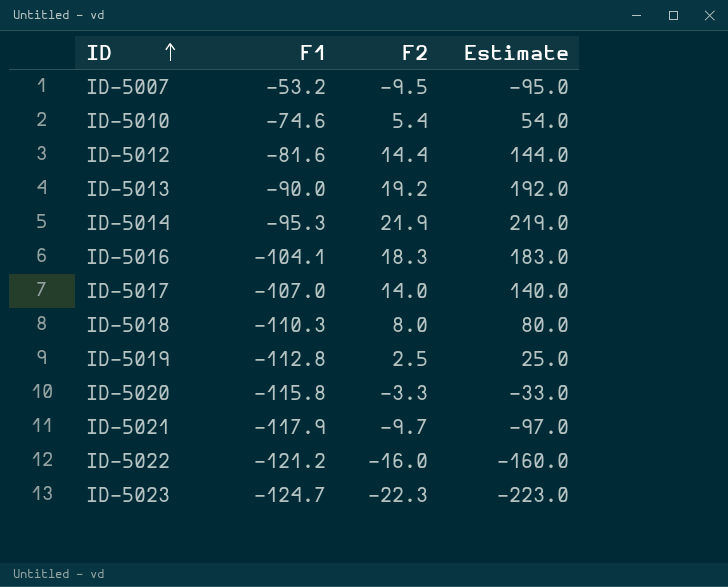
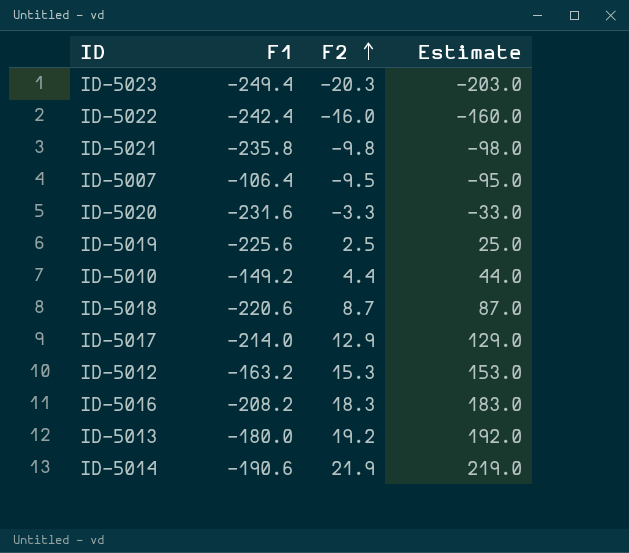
row order: ID ascending -> F2 ascending
ID-5023 | F1: -124.7 -> -249.4
ID-5023 | F2: -22.3 -> -20.3
ID-5023 | Estimate: -223.0 -> -203.0
ID-5022 | F1: -121.2 -> -242.4
ID-5021 | F1: -117.9 -> -235.8
ID-5021 | F2: -9.7 -> -9.8
ID-5021 | Estimate: -97.0 -> -98.0
ID-5007 | F1: -53.2 -> -106.4
ID-5020 | F1: -115.8 -> -231.6
ID-5019 | F1: -112.8 -> -225.6
ID-5010 | F1: -74.6 -> -149.2
ID-5010 | F2: 5.4 -> 4.4
ID-5010 | Estimate: 54.0 -> 44.0
ID-5018 | F1: -110.3 -> -220.6
ID-5018 | F2: 8.0 -> 8.7
ID-5018 | Estimate: 80.0 -> 87.0
ID-5017 | F1: -107.0 -> -214.0
ID-5017 | F2: 14.0 -> 12.9
ID-5017 | Estimate: 140.0 -> 129.0
ID-5012 | F1: -81.6 -> -163.2
ID-5012 | F2: 14.4 -> 15.3
ID-5012 | Estimate: 144.0 -> 153.0
ID-5016 | F1: -104.1 -> -208.2
ID-5013 | F1: -90.0 -> -180.0
ID-5014 | F1: -95.3 -> -190.6

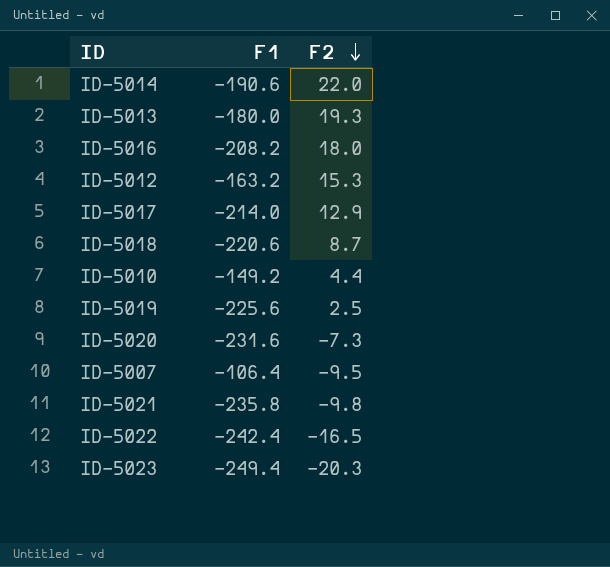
row order: F2 ascending -> F2 descending
column Estimate | formula: [F2] * 10 -> none
ID-5014 | F2: 21.9 -> 22.0
ID-5013 | F2: 19.2 -> 19.3
ID-5016 | F2: 18.3 -> 18.0
ID-5020 | F2: -3.3 -> -7.3
ID-5022 | F2: -16.0 -> -16.5

